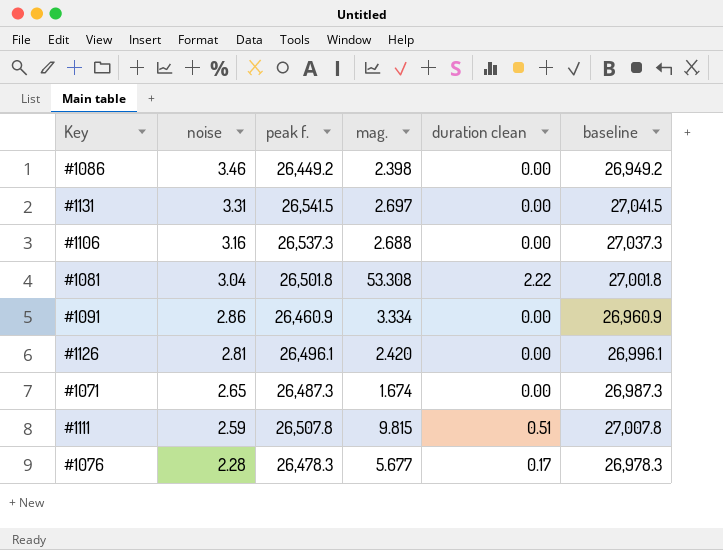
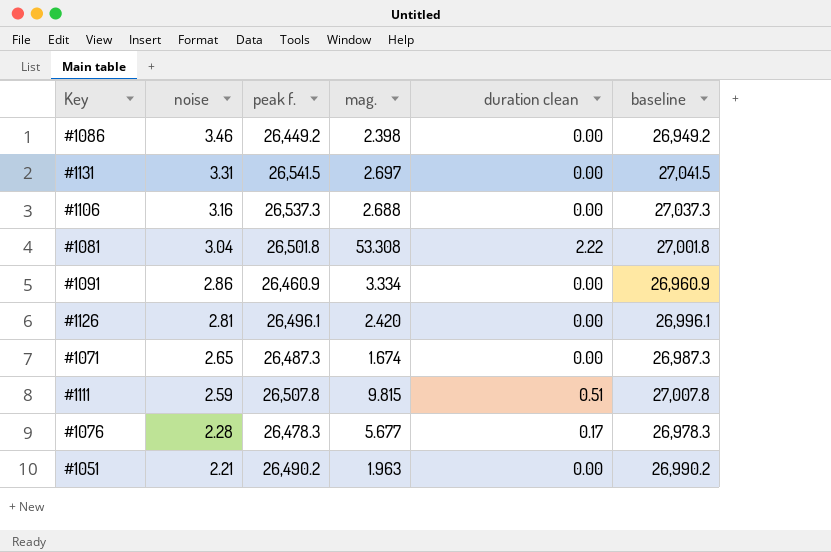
row #1051: none -> 2.21 | 26,490.2 | 1.963 | 0.00 | 26,990.2

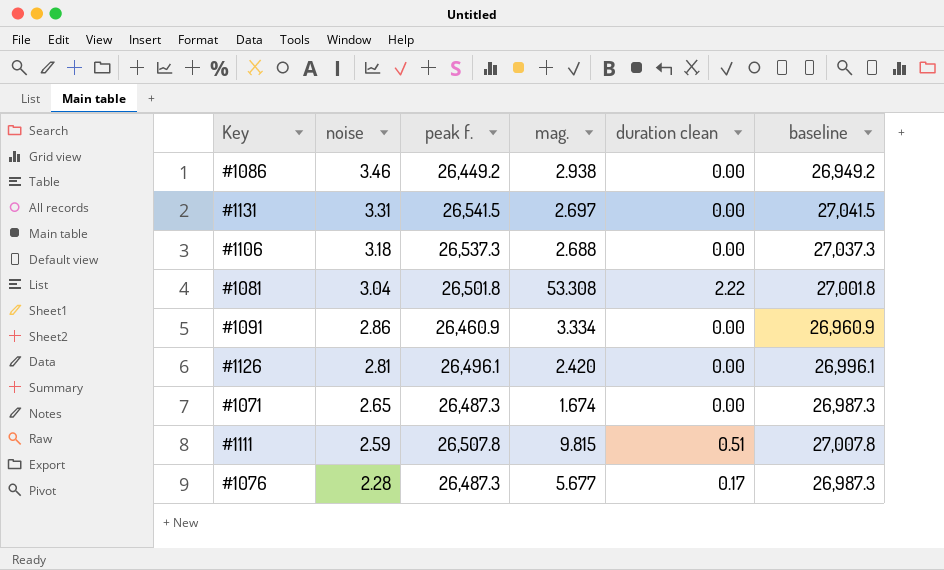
row #1051: 2.21 | 26,490.2 | 1.963 | 0.00 | 26,990.2 -> none
#1086 | mag.: 2.398 -> 2.938
#1106 | noise: 3.16 -> 3.18
#1076 | peak f.: 26,478.3 -> 26,487.3
#1076 | baseline: 26,978.3 -> 26,987.3

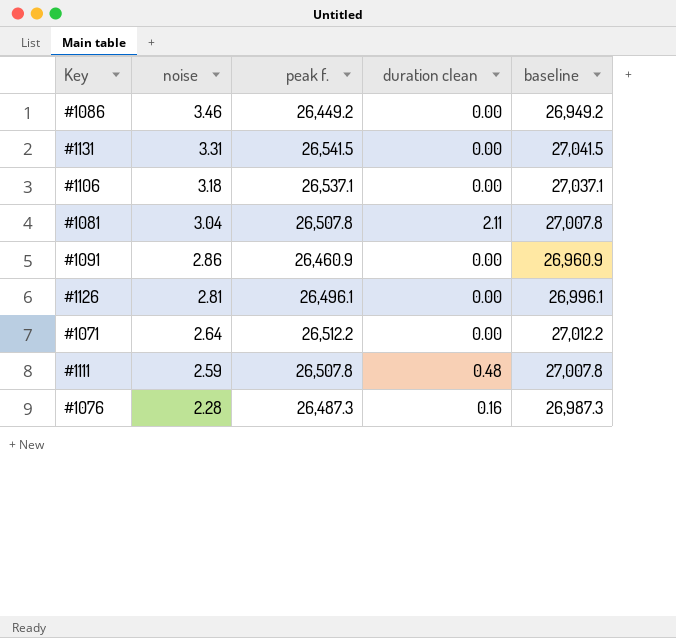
column mag. | position: 4 -> none
#1106 | peak f.: 26,537.3 -> 26,537.1
#1106 | baseline: 27,037.3 -> 27,037.1
#1081 | peak f.: 26,501.8 -> 26,507.8
#1081 | duration clean: 2.22 -> 2.11
#1081 | baseline: 27,001.8 -> 27,007.8
#1071 | noise: 2.65 -> 2.64
#1071 | peak f.: 26,487.3 -> 26,512.2
#1071 | baseline: 26,987.3 -> 27,012.2
#1111 | duration clean: 0.51 -> 0.48
#1076 | duration clean: 0.17 -> 0.16

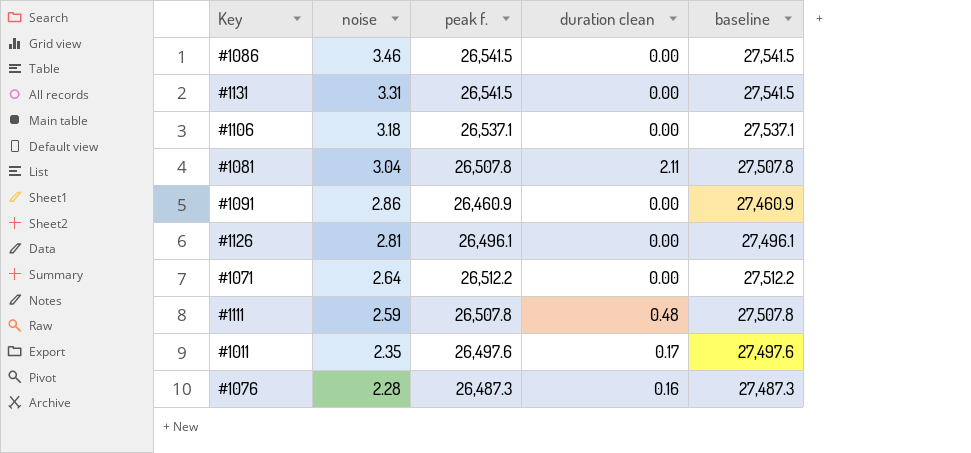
column baseline | formula: [peak f.] + 500 -> [peak f.] + 1000
#1086 | peak f.: 26,449.2 -> 26,541.5
row #1011: none -> 2.35 | 26,497.6 | 0.17 | 27,497.6

